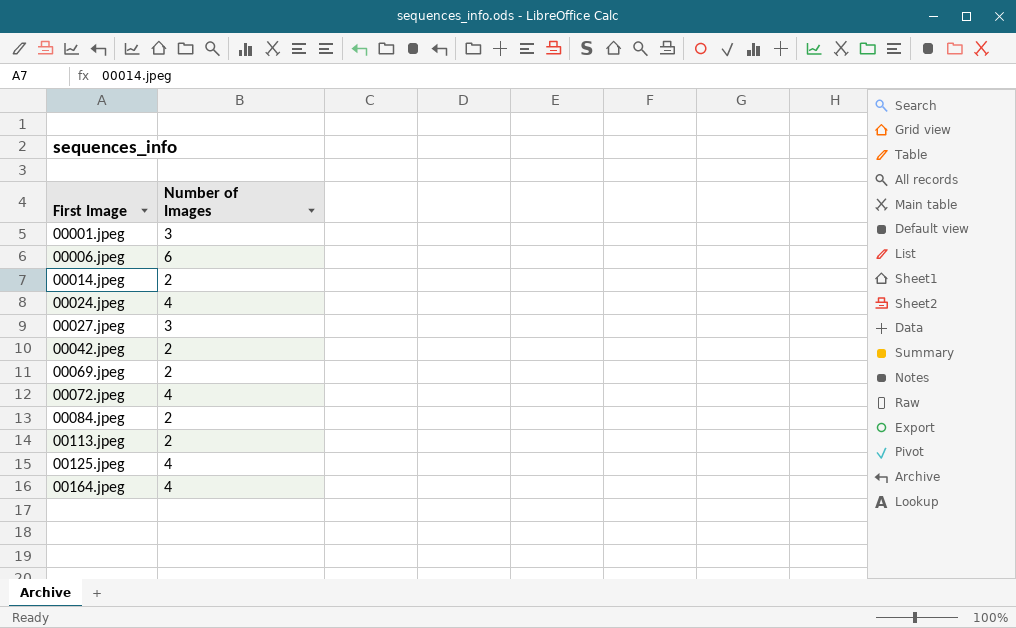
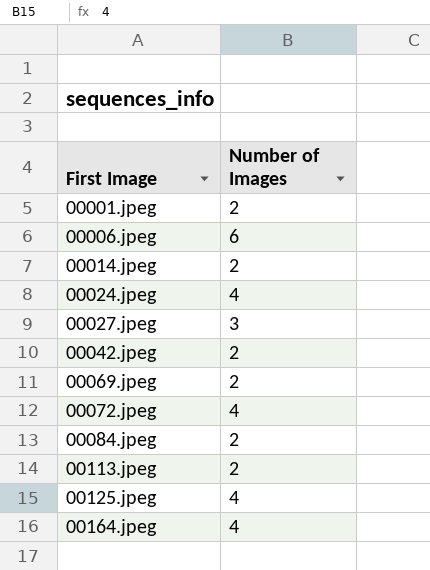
00001.jpeg | Number of Images: 3 -> 2

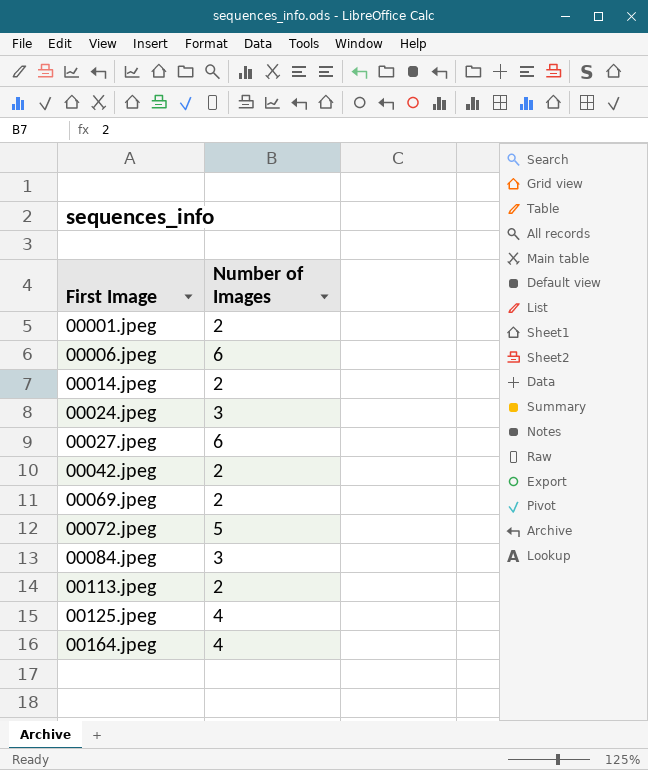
00024.jpeg | Number of Images: 4 -> 3
00027.jpeg | Number of Images: 3 -> 6
00072.jpeg | Number of Images: 4 -> 5
00084.jpeg | Number of Images: 2 -> 3

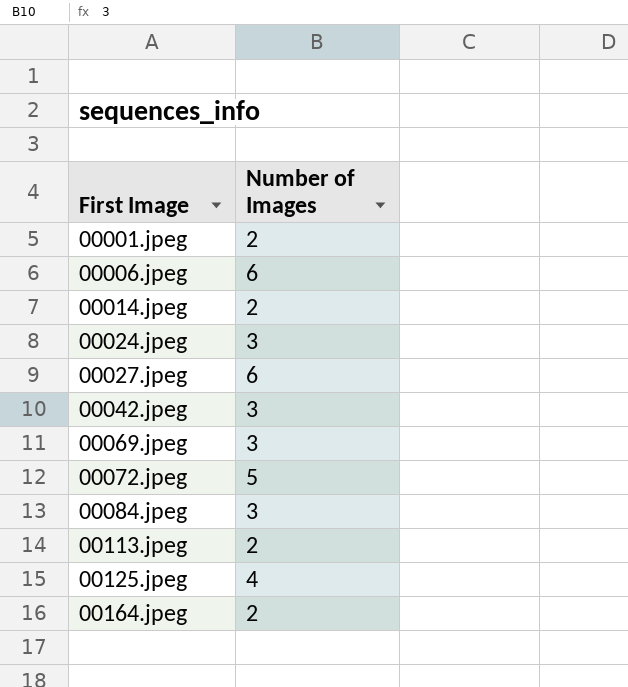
00042.jpeg | Number of Images: 2 -> 3
00069.jpeg | Number of Images: 2 -> 3
00164.jpeg | Number of Images: 4 -> 2

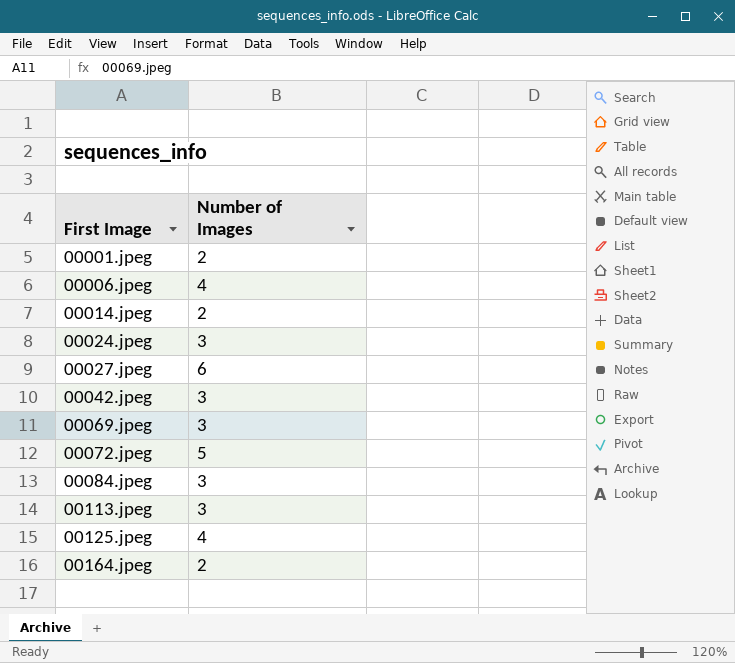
00006.jpeg | Number of Images: 6 -> 4
00113.jpeg | Number of Images: 2 -> 3

